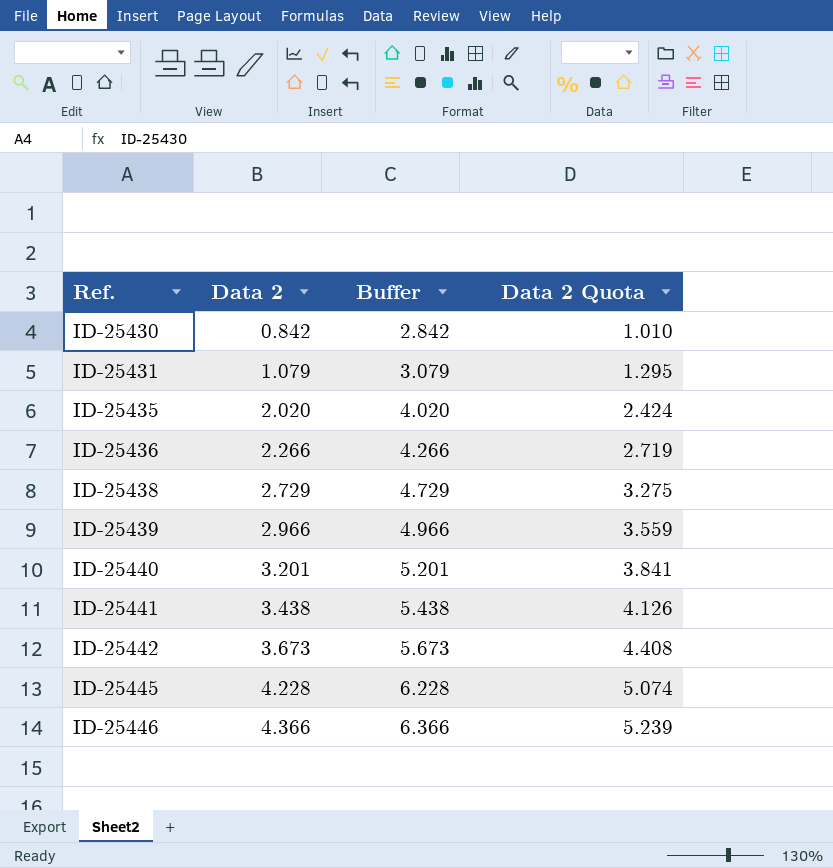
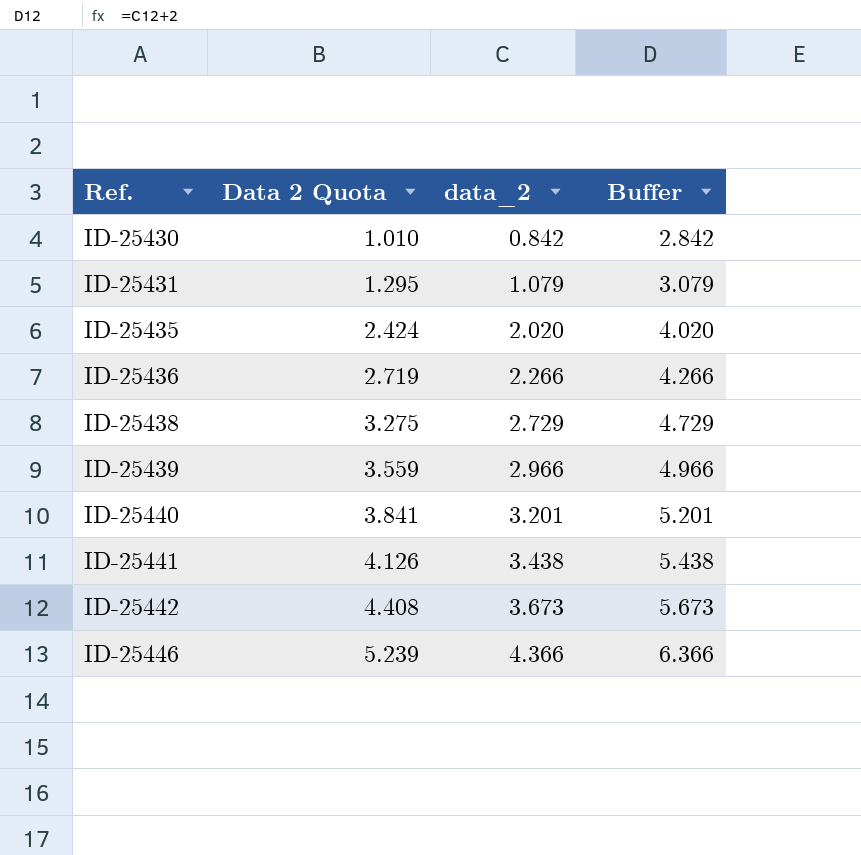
column Data 2 Quota | position: 4 -> 2
column name: Data 2 -> data_2
row ID-25445: 4.228 | 6.228 | 5.074 -> none

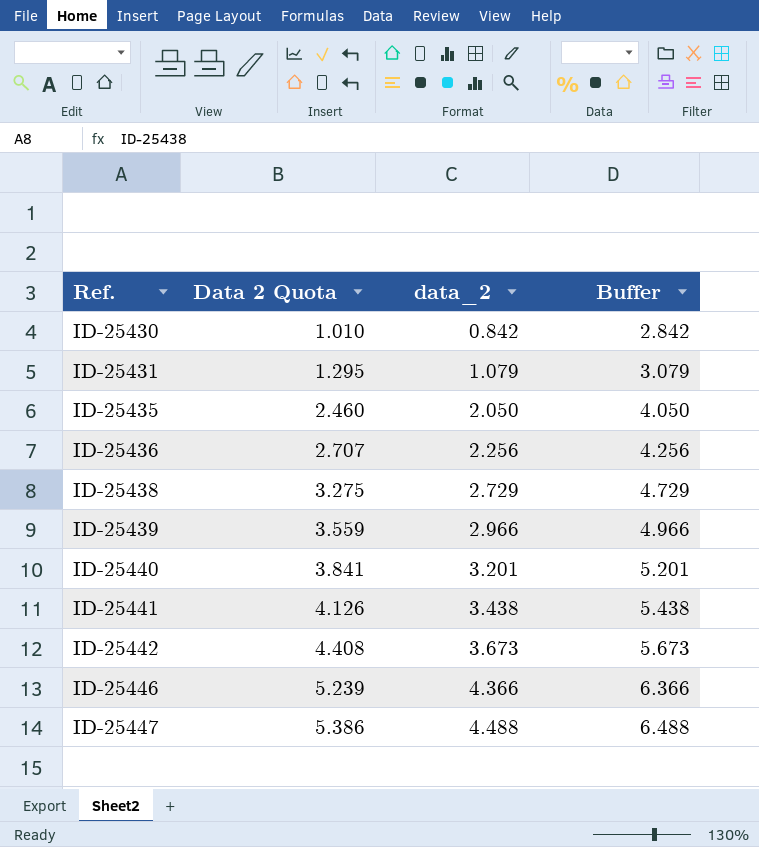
ID-25435 | Data 2 Quota: 2.424 -> 2.460
ID-25435 | data_2: 2.020 -> 2.050
ID-25435 | Buffer: 4.020 -> 4.050
ID-25436 | Data 2 Quota: 2.719 -> 2.707
ID-25436 | data_2: 2.266 -> 2.256
ID-25436 | Buffer: 4.266 -> 4.256
row ID-25447: none -> 5.386 | 4.488 | 6.488

